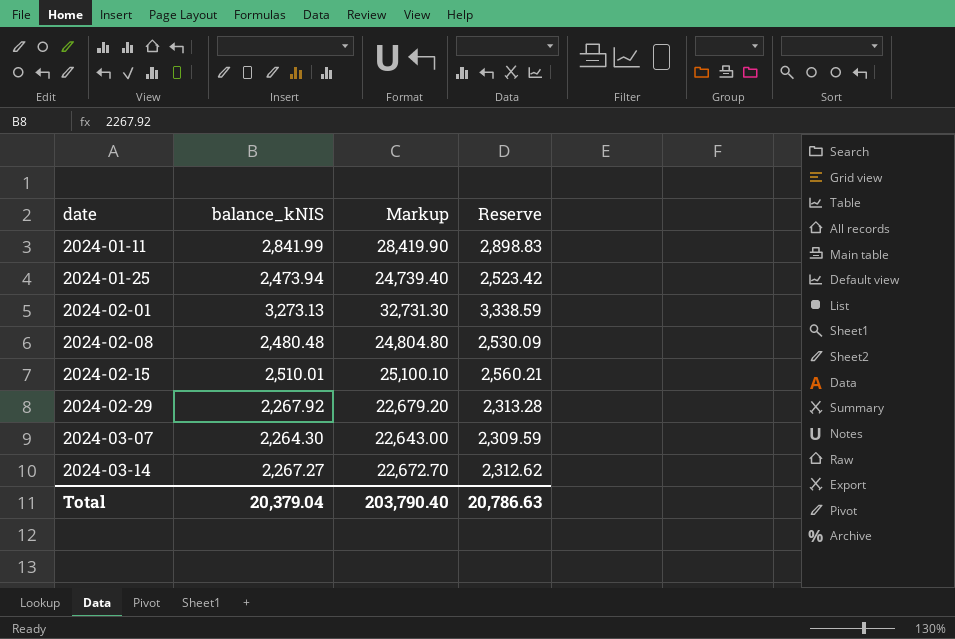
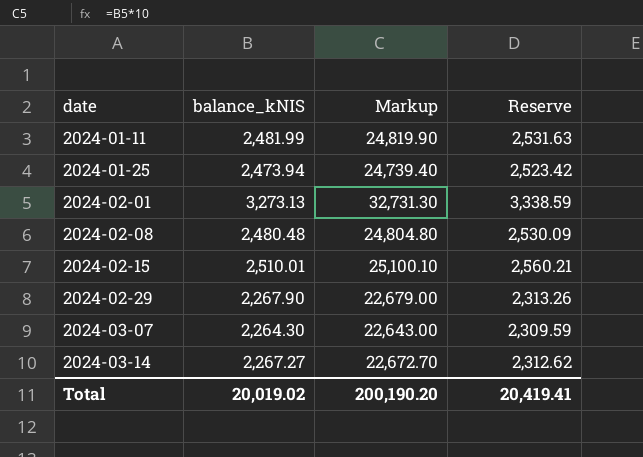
2024-01-11 | balance_kNIS: 2,841.99 -> 2,481.99
2024-01-11 | Markup: 28,419.90 -> 24,819.90
2024-01-11 | Reserve: 2,898.83 -> 2,531.63
2024-02-29 | balance_kNIS: 2,267.92 -> 2,267.90
2024-02-29 | Markup: 22,679.20 -> 22,679.00
2024-02-29 | Reserve: 2,313.28 -> 2,313.26
Total | balance_kNIS: 20,379.04 -> 20,019.02
Total | Markup: 203,790.40 -> 200,190.20
Total | Reserve: 20,786.63 -> 20,419.41

